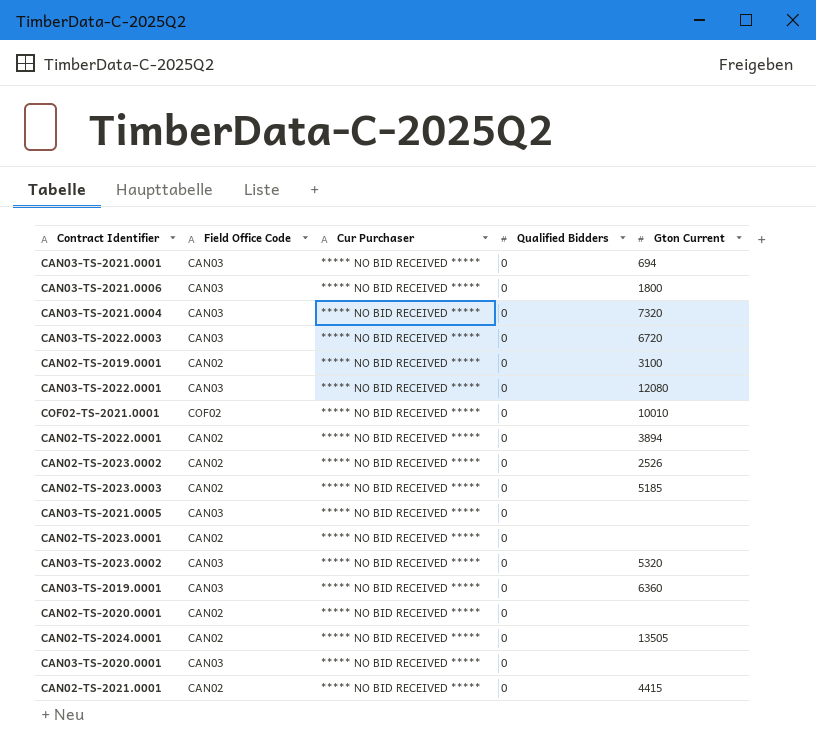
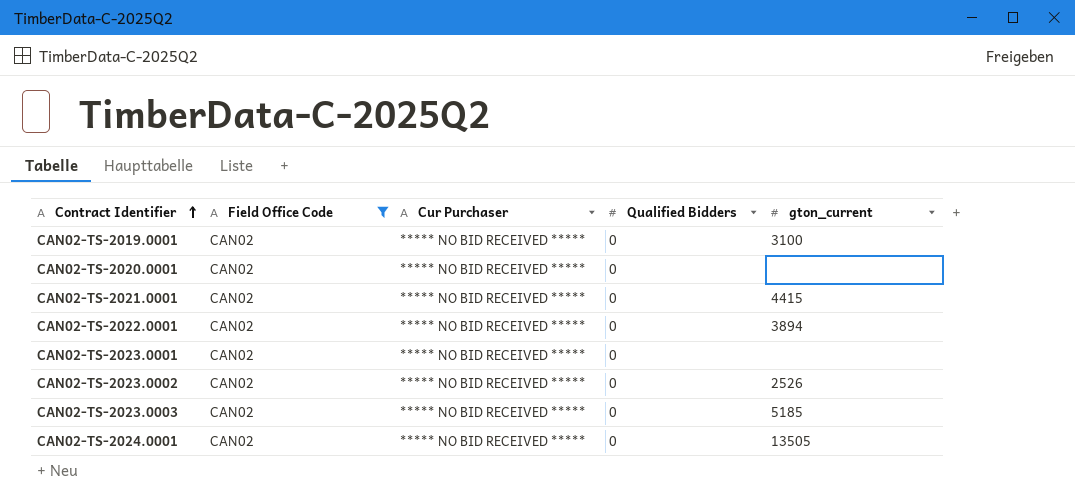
filter: none -> Field Office Code = CAN02
row order: none -> Contract Identifier ascending
column name: Gton Current -> gton_current

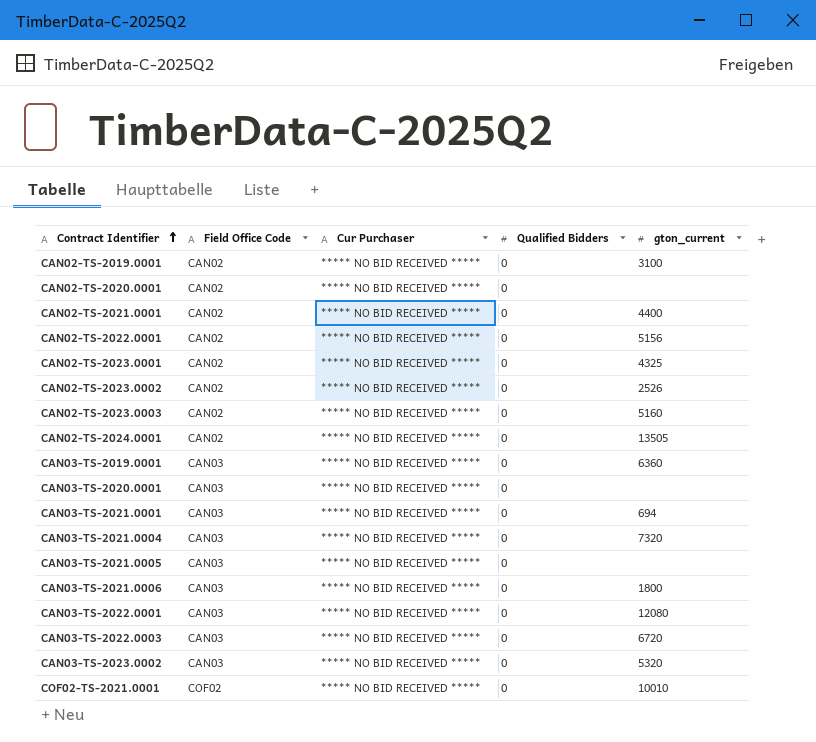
filter: Field Office Code = CAN02 -> none
CAN02-TS-2021.0001 | gton_current: 4415 -> 4400
CAN02-TS-2022.0001 | gton_current: 3894 -> 5156
CAN02-TS-2023.0001 | gton_current: none -> 4325
CAN02-TS-2023.0003 | gton_current: 5185 -> 5160

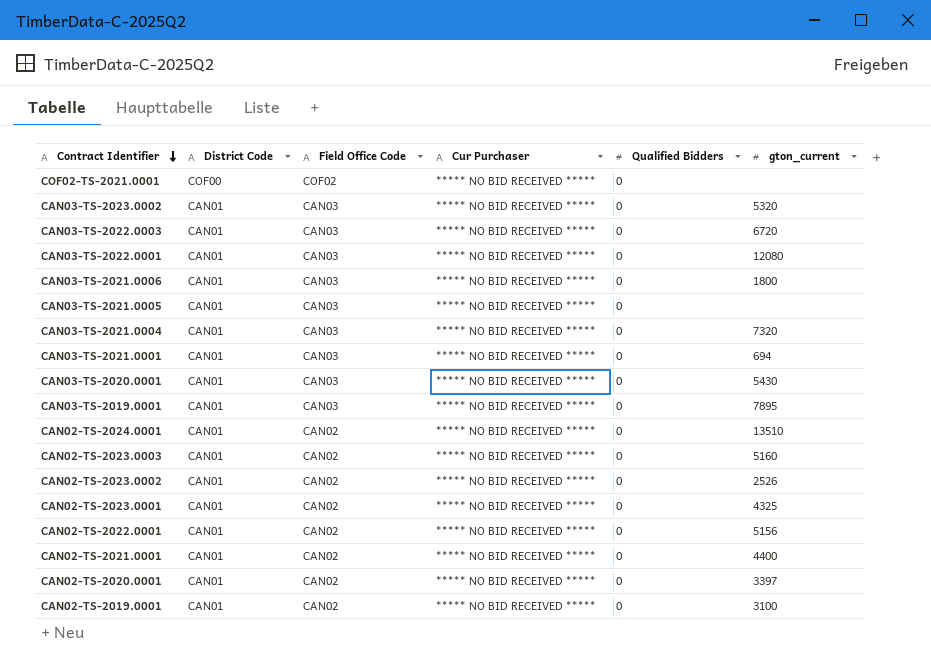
row order: Contract Identifier ascending -> Contract Identifier descending
column District Code | position: none -> 2
COF02-TS-2021.0001 | gton_current: 10010 -> none
CAN03-TS-2020.0001 | gton_current: none -> 5430
CAN03-TS-2019.0001 | gton_current: 6360 -> 7895
CAN02-TS-2024.0001 | gton_current: 13505 -> 13510
CAN02-TS-2020.0001 | gton_current: none -> 3397

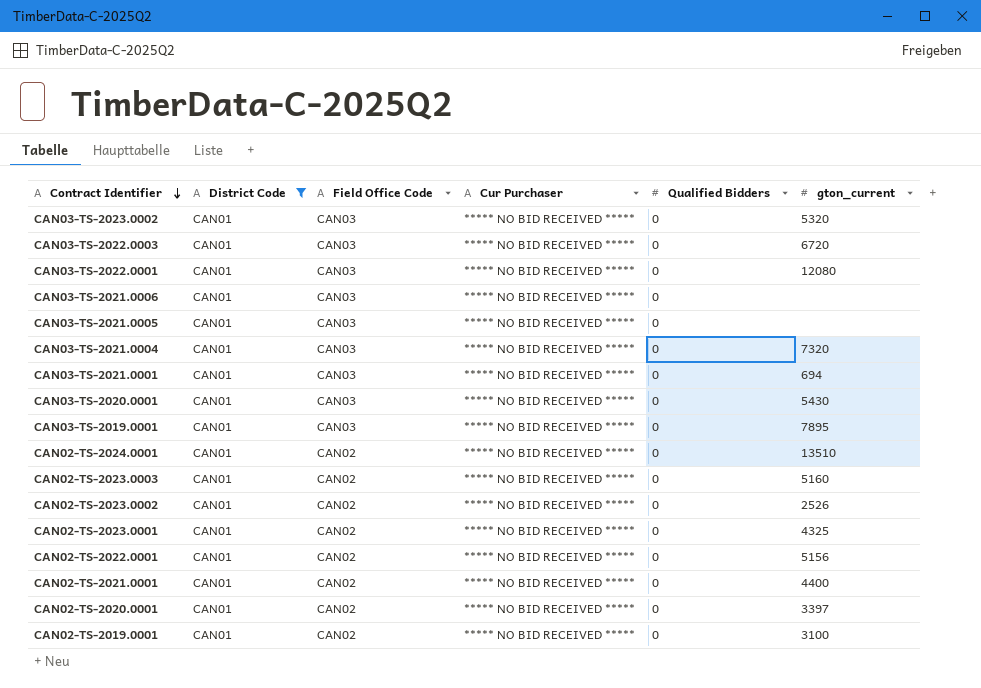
filter: none -> District Code = CAN01
CAN03-TS-2021.0006 | gton_current: 1800 -> none

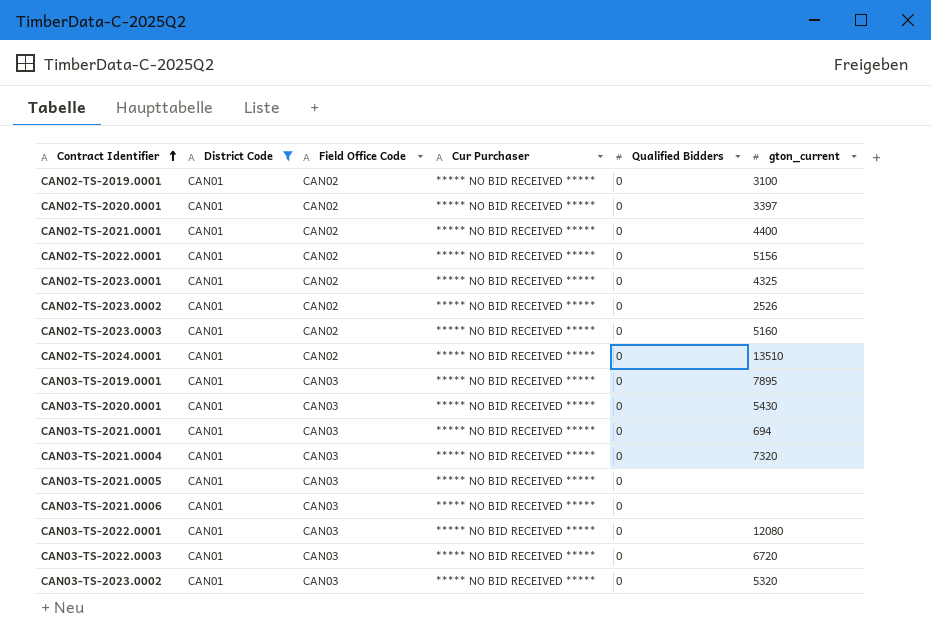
row order: Contract Identifier descending -> Contract Identifier ascending

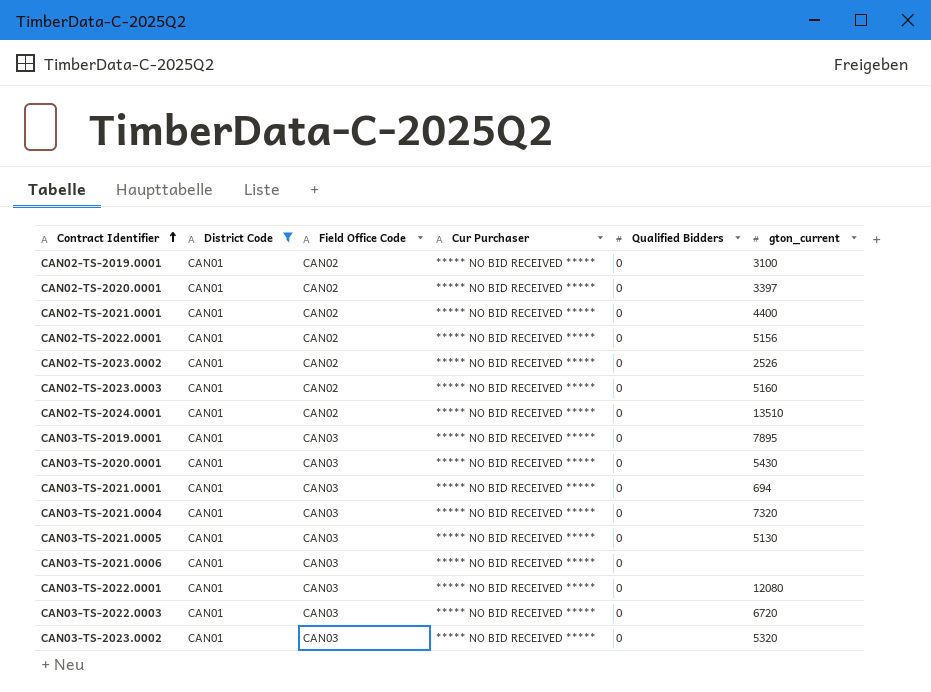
row CAN02-TS-2023.0001: CAN01 | CAN02 | ***** NO BID RECEIVED ***** | 0 | 4325 -> none
CAN03-TS-2021.0005 | gton_current: none -> 5130

